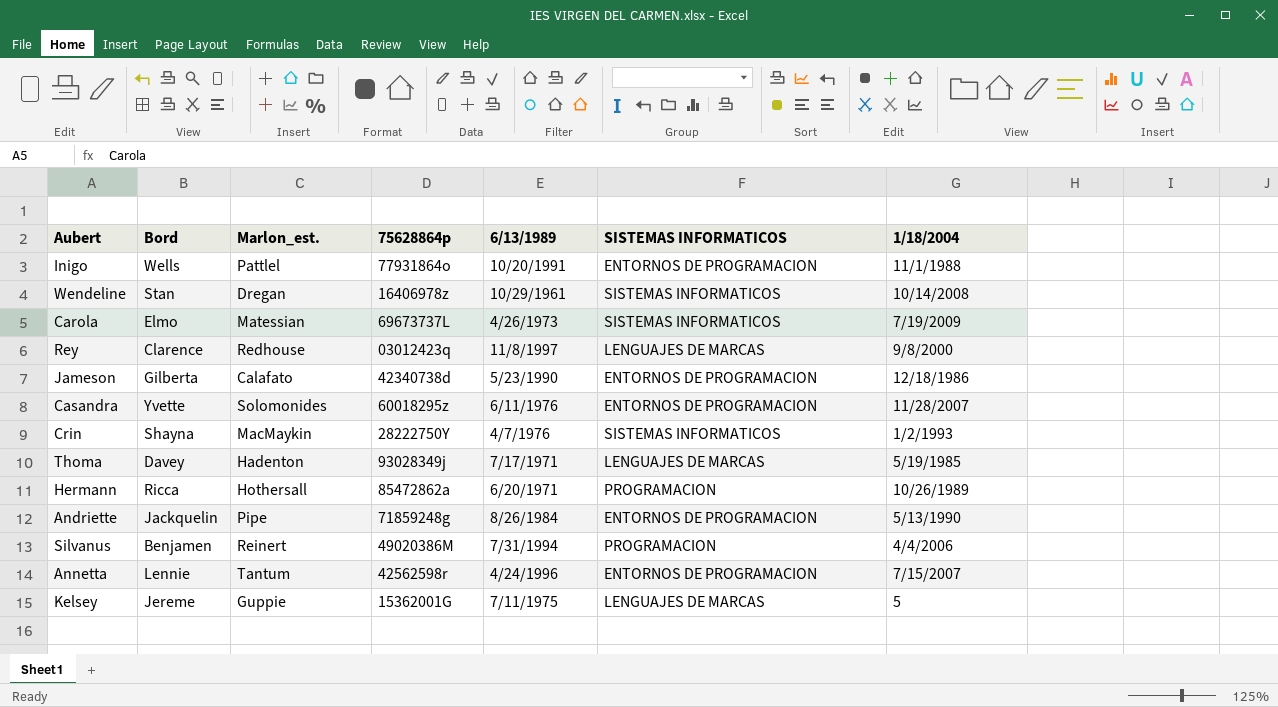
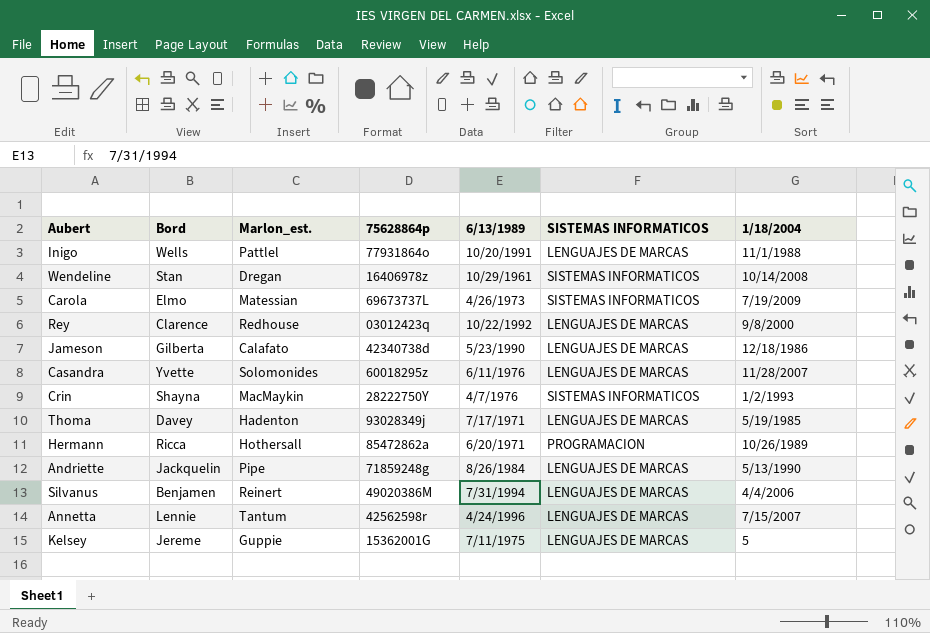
Inigo | SISTEMAS INFORMATICOS: ENTORNOS DE PROGRAMACION -> LENGUAJES DE MARCAS
Rey | 6/13/1989: 11/8/1997 -> 10/22/1992
Jameson | SISTEMAS INFORMATICOS: ENTORNOS DE PROGRAMACION -> LENGUAJES DE MARCAS
Casandra | SISTEMAS INFORMATICOS: ENTORNOS DE PROGRAMACION -> LENGUAJES DE MARCAS
Andriette | SISTEMAS INFORMATICOS: ENTORNOS DE PROGRAMACION -> LENGUAJES DE MARCAS
Silvanus | SISTEMAS INFORMATICOS: PROGRAMACION -> LENGUAJES DE MARCAS
Annetta | SISTEMAS INFORMATICOS: ENTORNOS DE PROGRAMACION -> LENGUAJES DE MARCAS

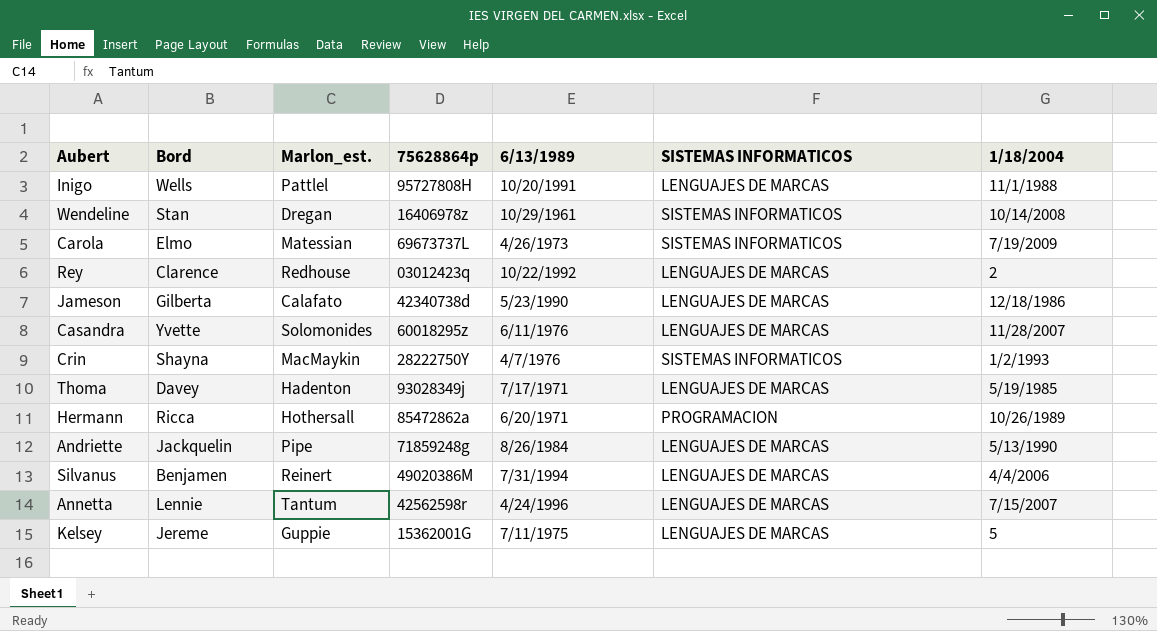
Inigo | 75628864p: 77931864o -> 95727808H
Rey | 1/18/2004: 9/8/2000 -> 2

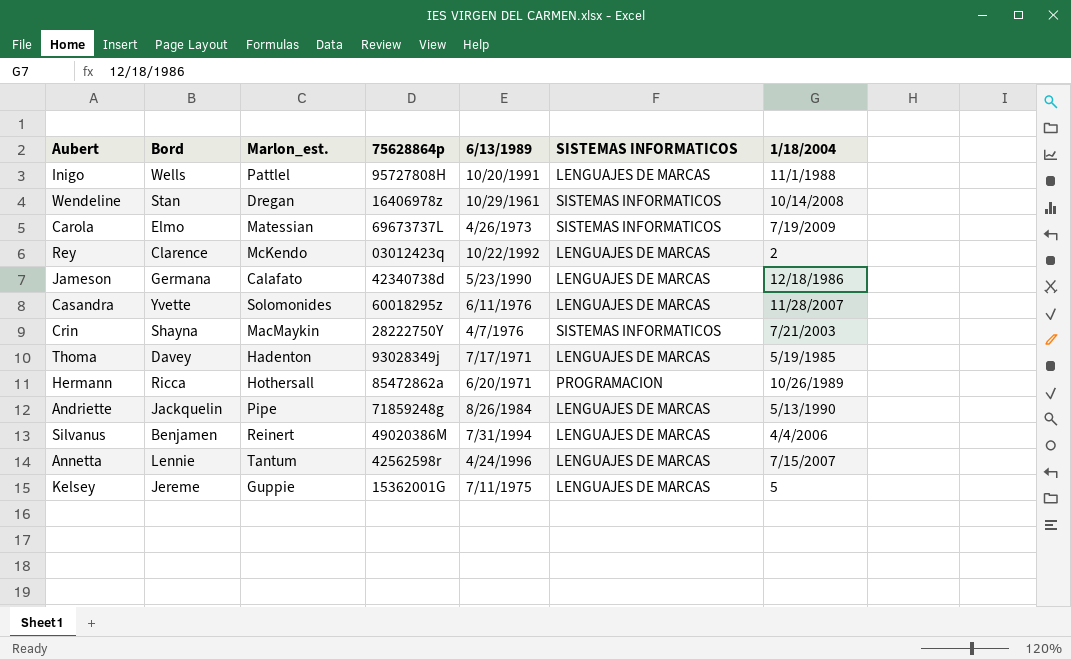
Rey | Marlon_est.: Redhouse -> McKendo
Jameson | Bord: Gilberta -> Germana
Crin | 1/18/2004: 1/2/1993 -> 7/21/2003

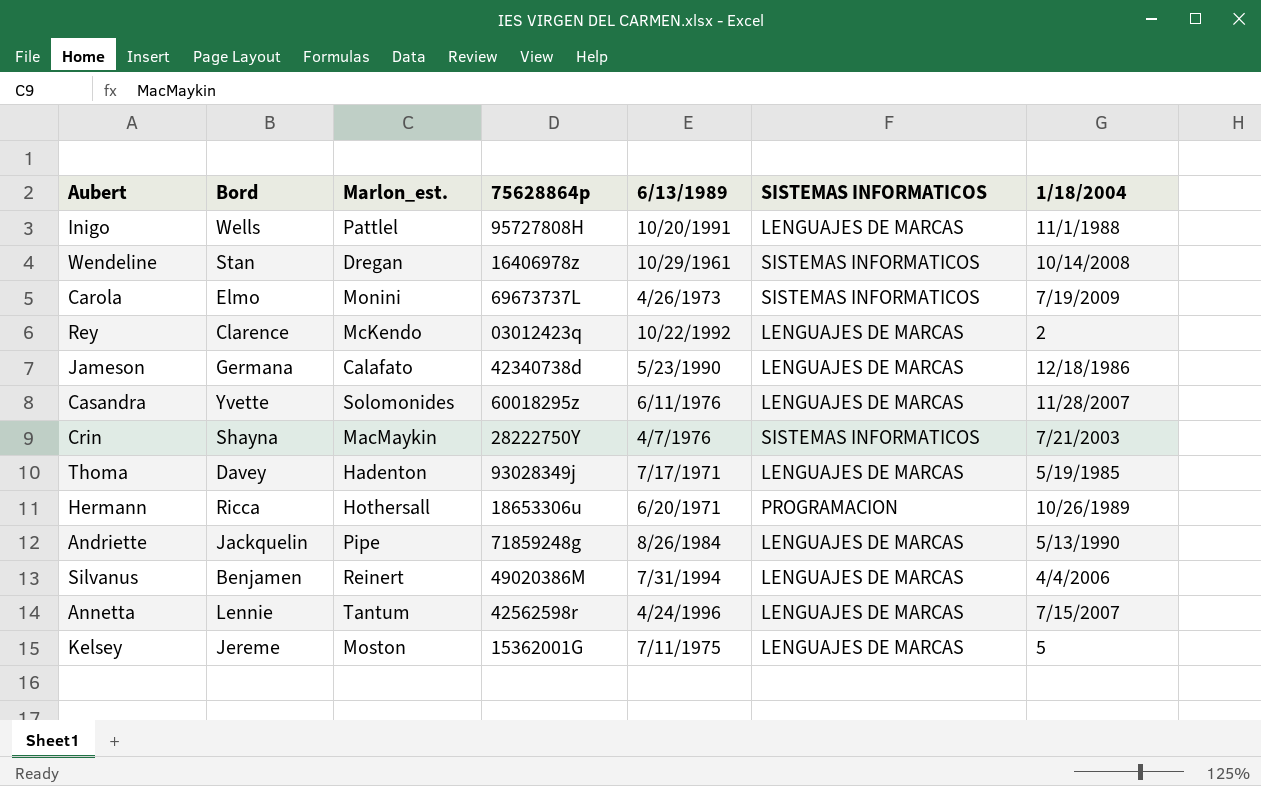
Carola | Marlon_est.: Matessian -> Monini
Hermann | 75628864p: 85472862a -> 18653306u
Kelsey | Marlon_est.: Guppie -> Moston

